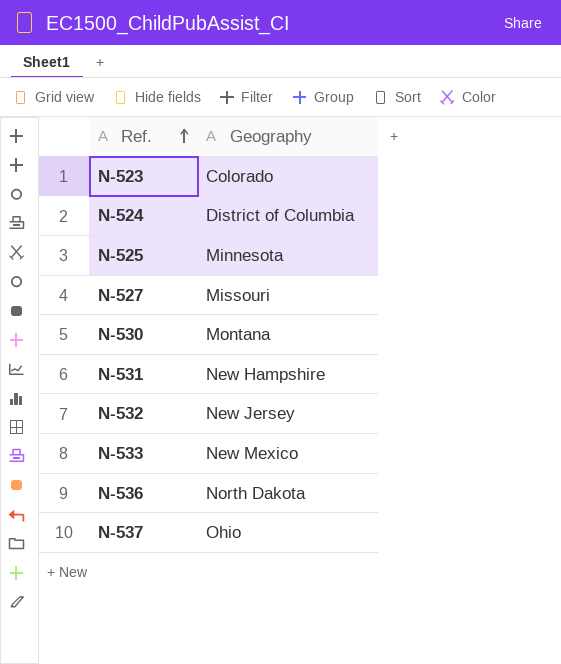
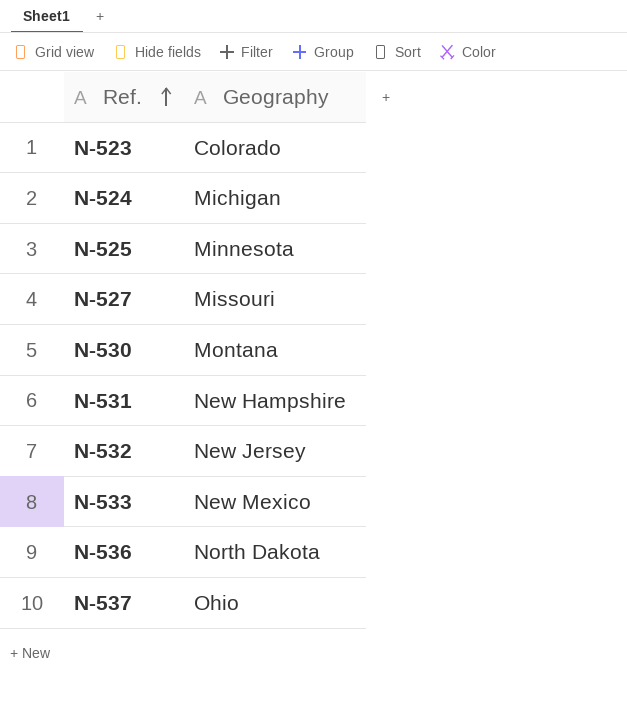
N-524 | Geography: District of Columbia -> Michigan

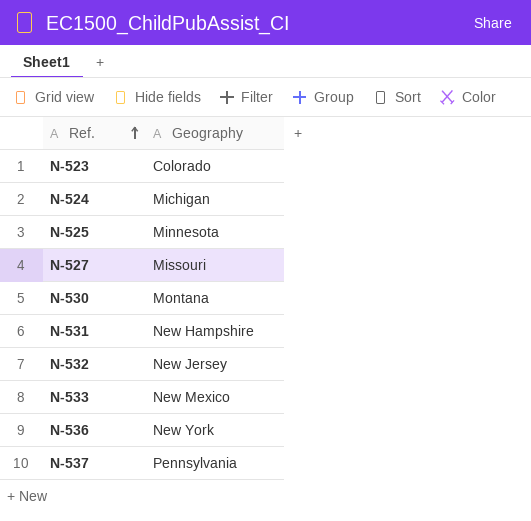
N-536 | Geography: North Dakota -> New York
N-537 | Geography: Ohio -> Pennsylvania

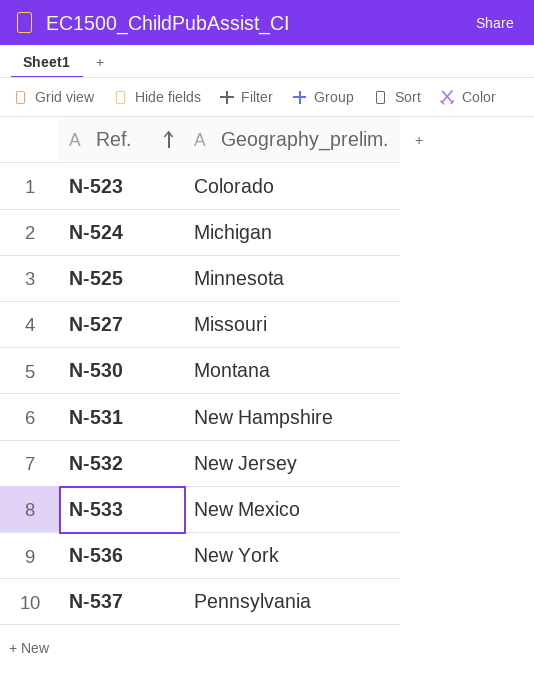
column name: Geography -> Geography_prelim.

